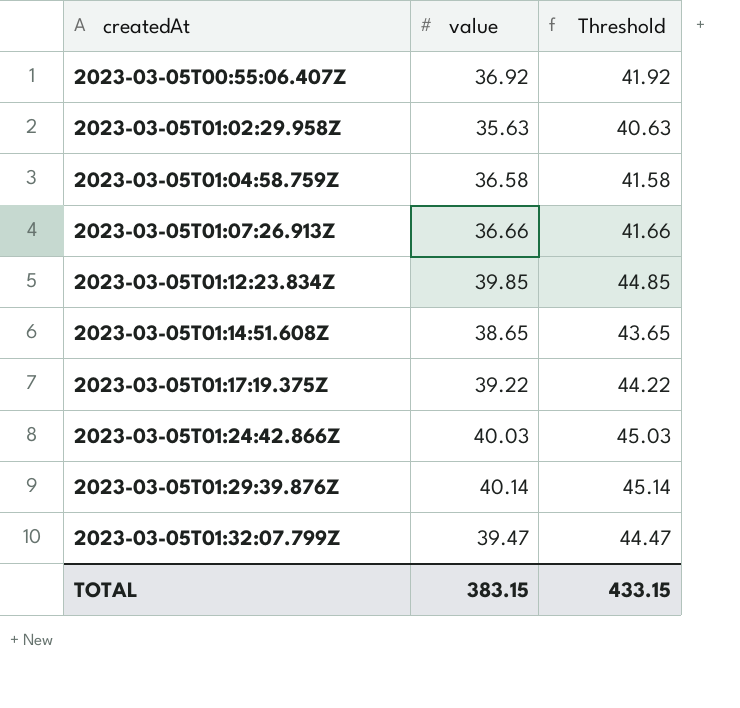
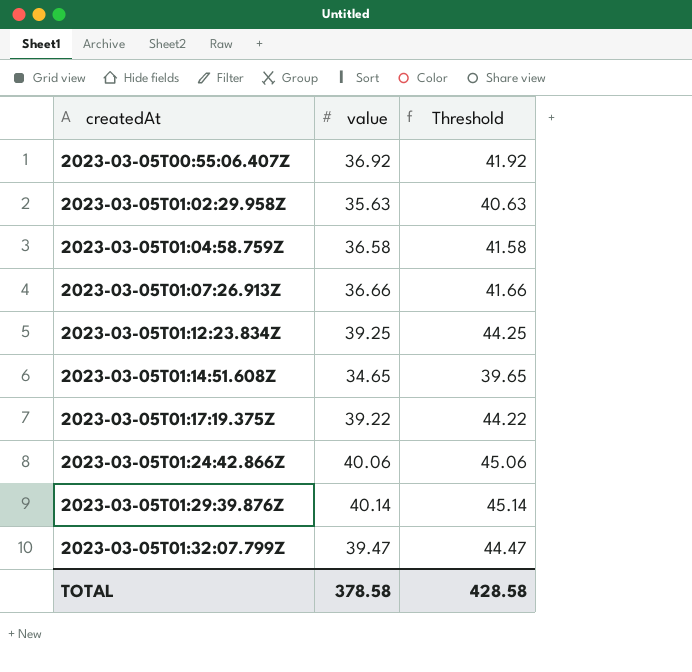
2023-03-05T01:12:23.834Z | value: 39.85 -> 39.25
2023-03-05T01:12:23.834Z | Threshold: 44.85 -> 44.25
2023-03-05T01:14:51.608Z | value: 38.65 -> 34.65
2023-03-05T01:14:51.608Z | Threshold: 43.65 -> 39.65
2023-03-05T01:24:42.866Z | value: 40.03 -> 40.06
2023-03-05T01:24:42.866Z | Threshold: 45.03 -> 45.06
TOTAL | value: 383.15 -> 378.58
TOTAL | Threshold: 433.15 -> 428.58

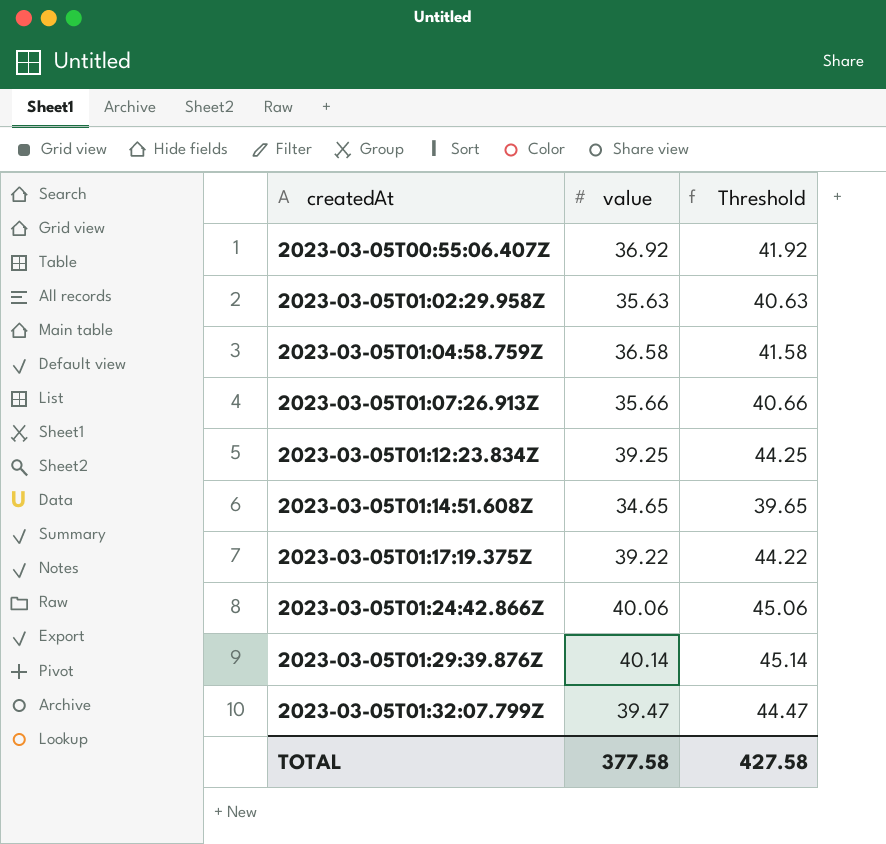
2023-03-05T01:07:26.913Z | value: 36.66 -> 35.66
2023-03-05T01:07:26.913Z | Threshold: 41.66 -> 40.66
TOTAL | value: 378.58 -> 377.58
TOTAL | Threshold: 428.58 -> 427.58

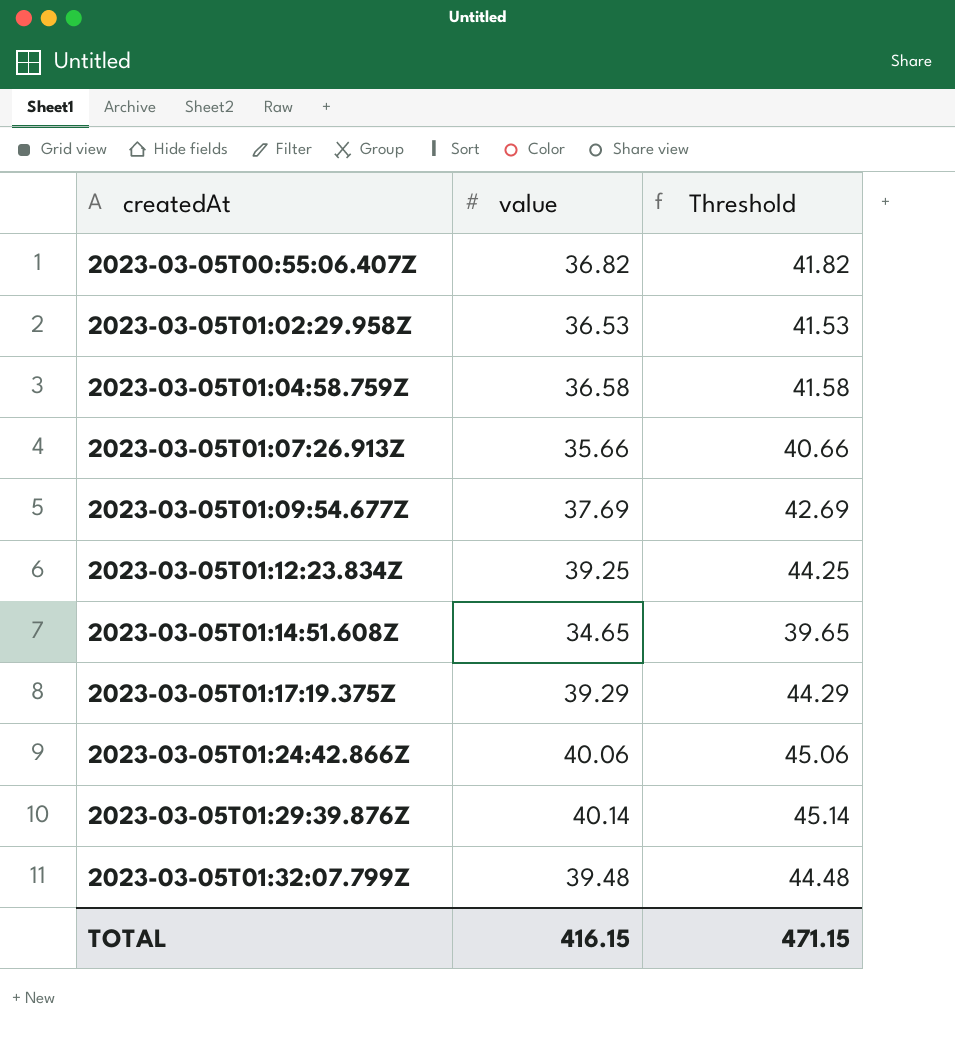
2023-03-05T00:55:06.407Z | value: 36.92 -> 36.82
2023-03-05T00:55:06.407Z | Threshold: 41.92 -> 41.82
2023-03-05T01:02:29.958Z | value: 35.63 -> 36.53
2023-03-05T01:02:29.958Z | Threshold: 40.63 -> 41.53
row 2023-03-05T01:09:54.677Z: none -> 37.69 | 42.69
2023-03-05T01:17:19.375Z | value: 39.22 -> 39.29
2023-03-05T01:17:19.375Z | Threshold: 44.22 -> 44.29
2023-03-05T01:32:07.799Z | value: 39.47 -> 39.48
2023-03-05T01:32:07.799Z | Threshold: 44.47 -> 44.48
TOTAL | value: 377.58 -> 416.15
TOTAL | Threshold: 427.58 -> 471.15

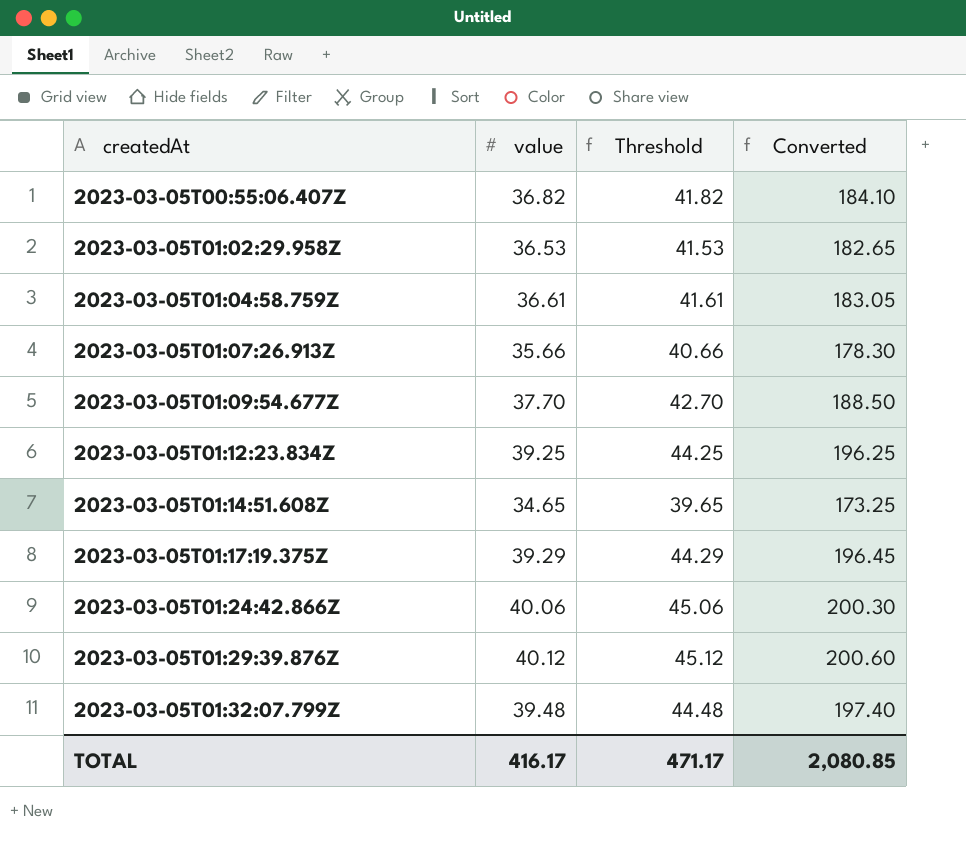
column Converted | formula: none -> [value] * 5
2023-03-05T01:04:58.759Z | value: 36.58 -> 36.61
2023-03-05T01:04:58.759Z | Threshold: 41.58 -> 41.61
2023-03-05T01:09:54.677Z | value: 37.69 -> 37.70
2023-03-05T01:09:54.677Z | Threshold: 42.69 -> 42.70
2023-03-05T01:29:39.876Z | value: 40.14 -> 40.12
2023-03-05T01:29:39.876Z | Threshold: 45.14 -> 45.12
TOTAL | value: 416.15 -> 416.17
TOTAL | Threshold: 471.15 -> 471.17

